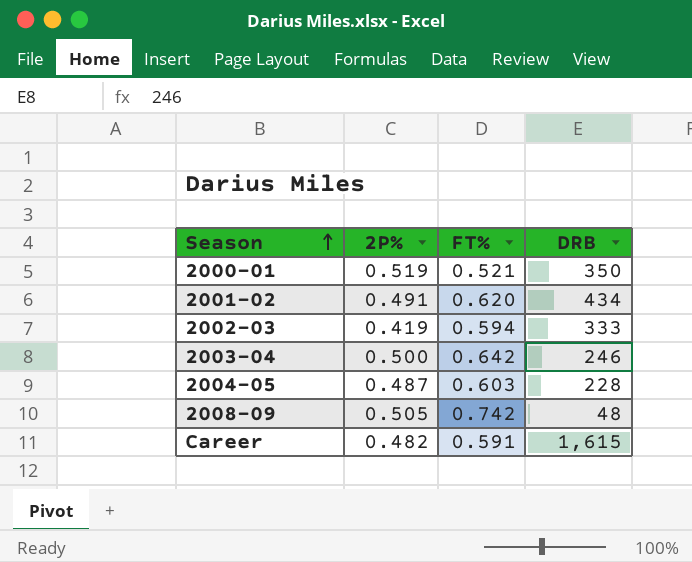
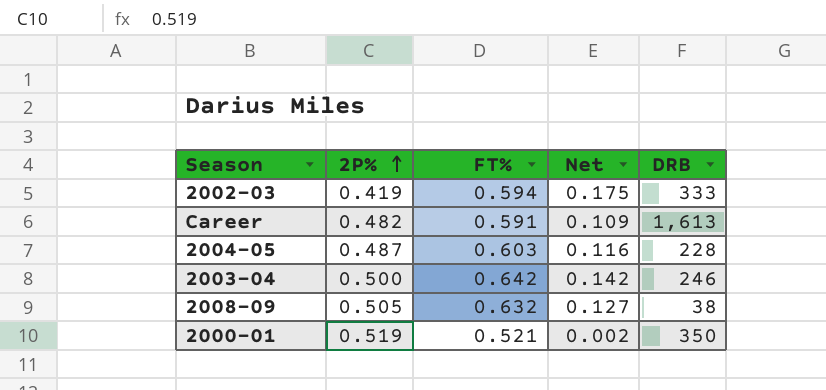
row order: Season ascending -> 2P% ascending
column Net | formula: none -> [FT%] - [2P%]
row 2001-02: 0.491 | 0.620 | 434 -> none
Career | DRB: 1,615 -> 1,613
2008-09 | FT%: 0.742 -> 0.632
2008-09 | DRB: 48 -> 38

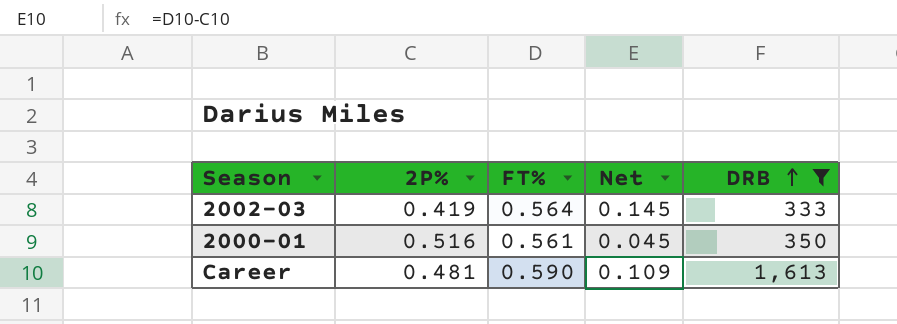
filter: none -> DRB >= 333
row order: 2P% ascending -> DRB ascending
2002-03 | FT%: 0.594 -> 0.564
2002-03 | Net: 0.175 -> 0.145
2000-01 | 2P%: 0.519 -> 0.516
2000-01 | FT%: 0.521 -> 0.561
2000-01 | Net: 0.002 -> 0.045
Career | 2P%: 0.482 -> 0.481
Career | FT%: 0.591 -> 0.590

